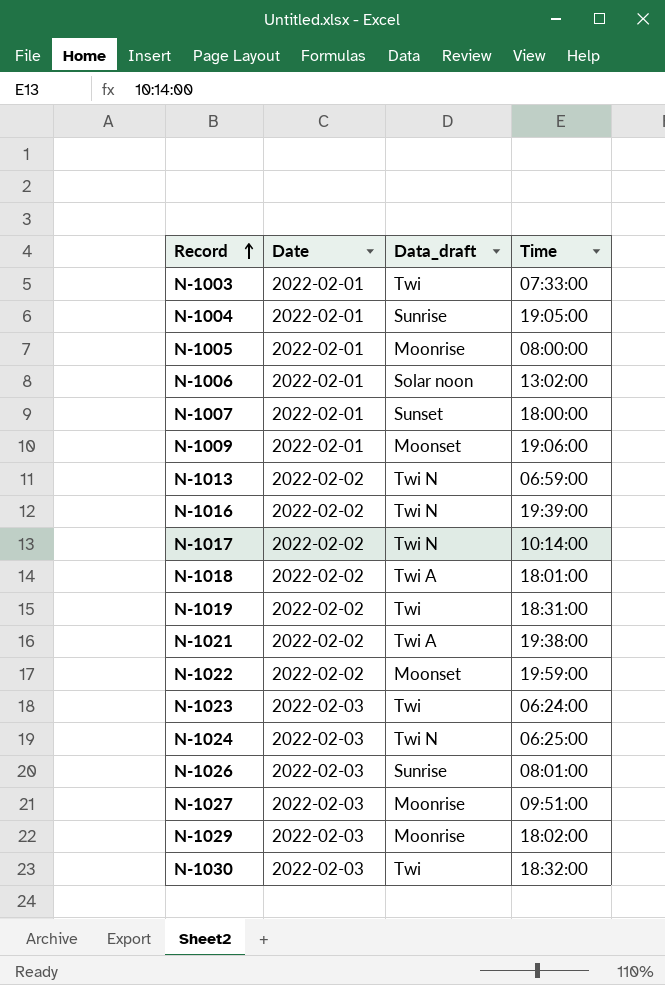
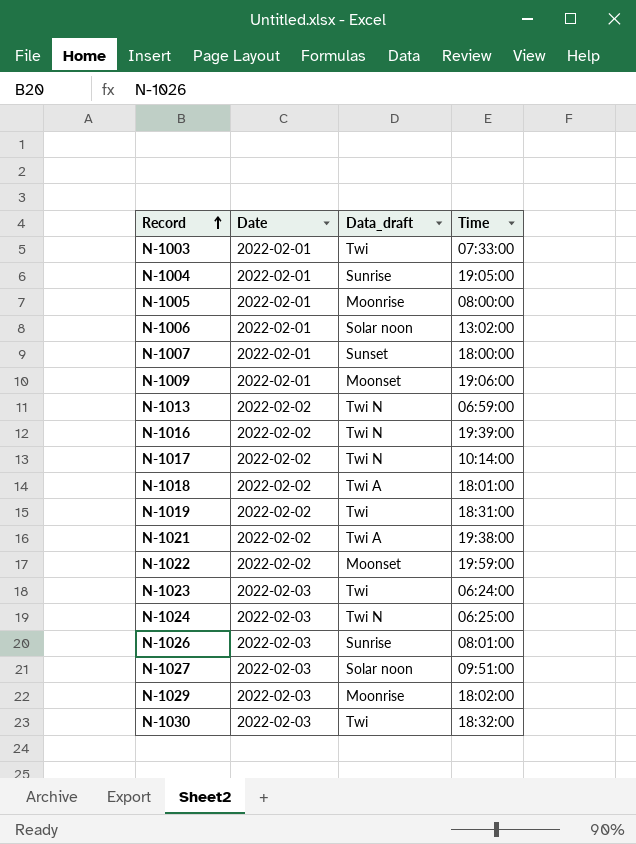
N-1027 | Data_draft: Moonrise -> Solar noon

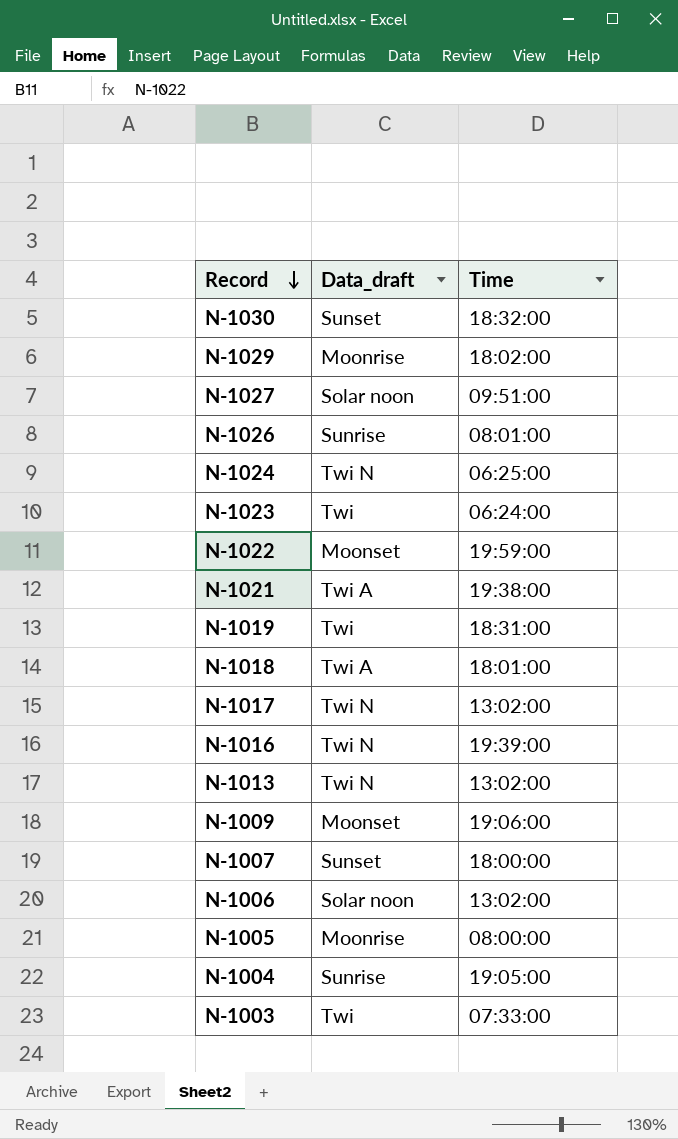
row order: Record ascending -> Record descending
column Date | position: 2 -> none
N-1030 | Data_draft: Twi -> Sunset
N-1017 | Time: 10:14:00 -> 13:02:00
N-1013 | Time: 06:59:00 -> 13:02:00

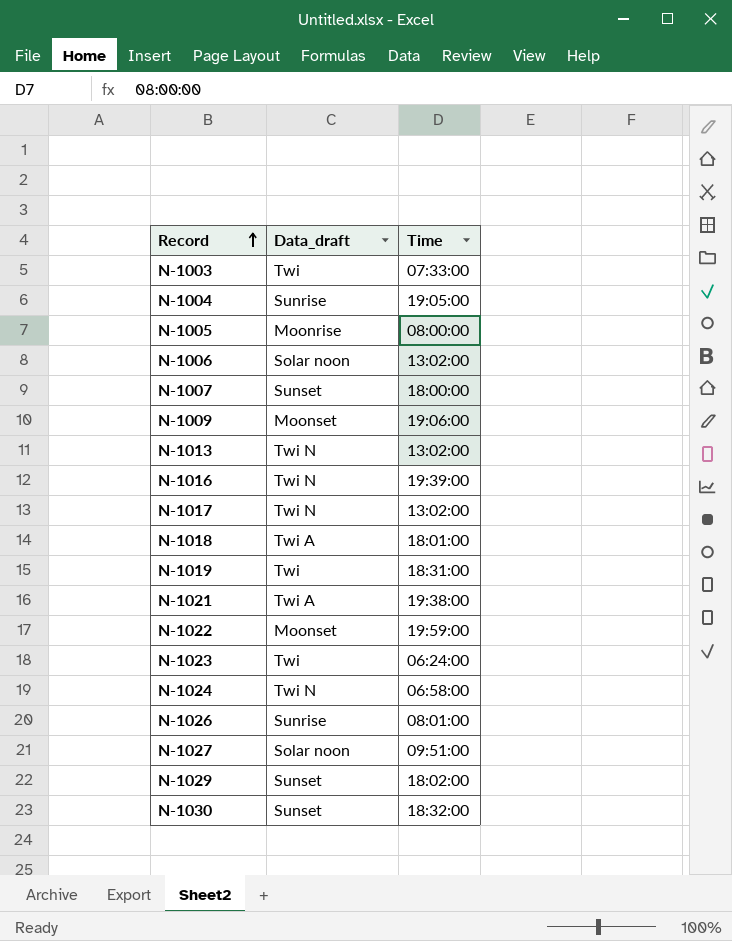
row order: Record descending -> Record ascending
N-1024 | Time: 06:25:00 -> 06:58:00
N-1029 | Data_draft: Moonrise -> Sunset

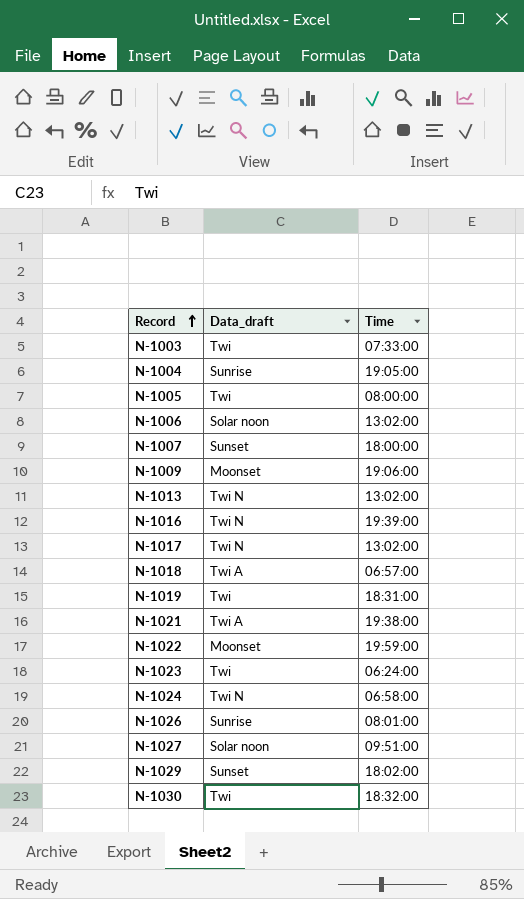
N-1005 | Data_draft: Moonrise -> Twi
N-1018 | Time: 18:01:00 -> 06:57:00
N-1030 | Data_draft: Sunset -> Twi

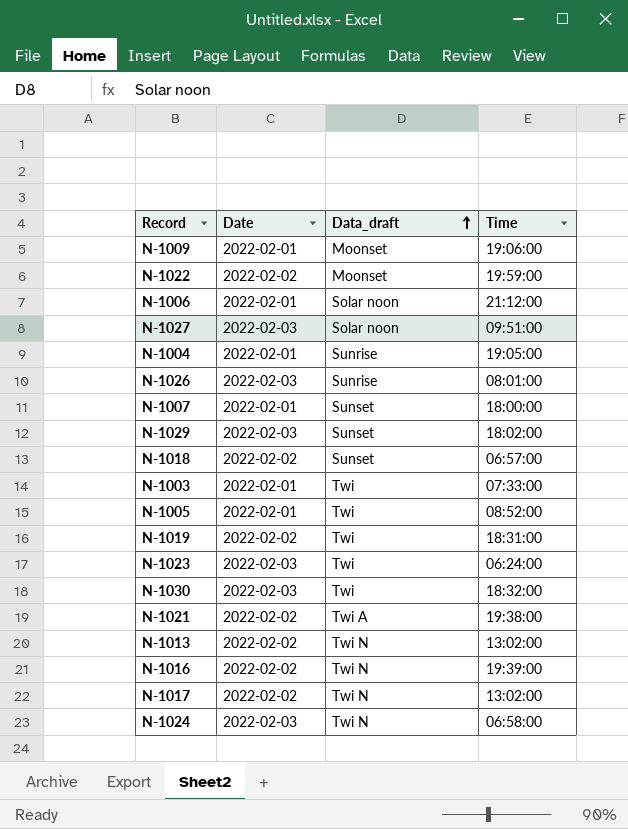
row order: Record ascending -> Data_draft ascending
column Date | position: none -> 2
N-1006 | Time: 13:02:00 -> 21:12:00
N-1018 | Data_draft: Twi A -> Sunset
N-1005 | Time: 08:00:00 -> 08:52:00

